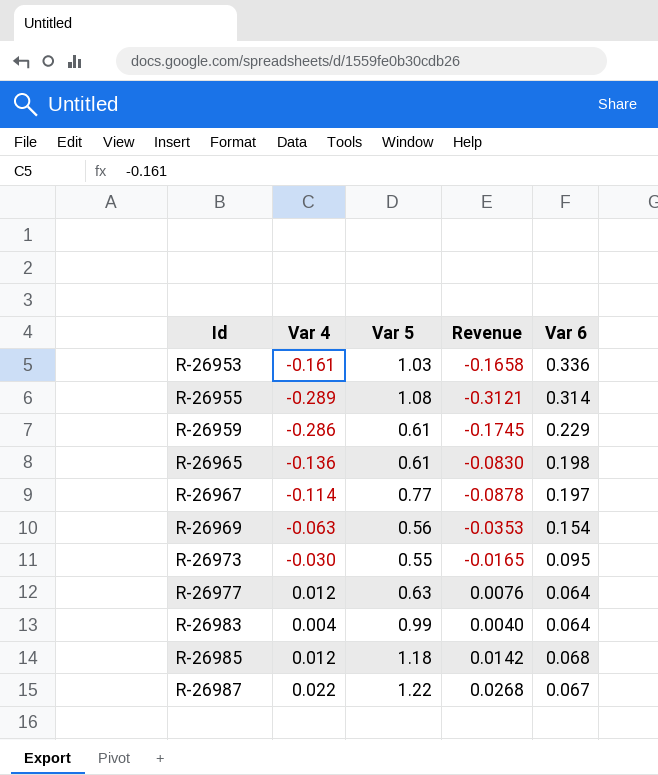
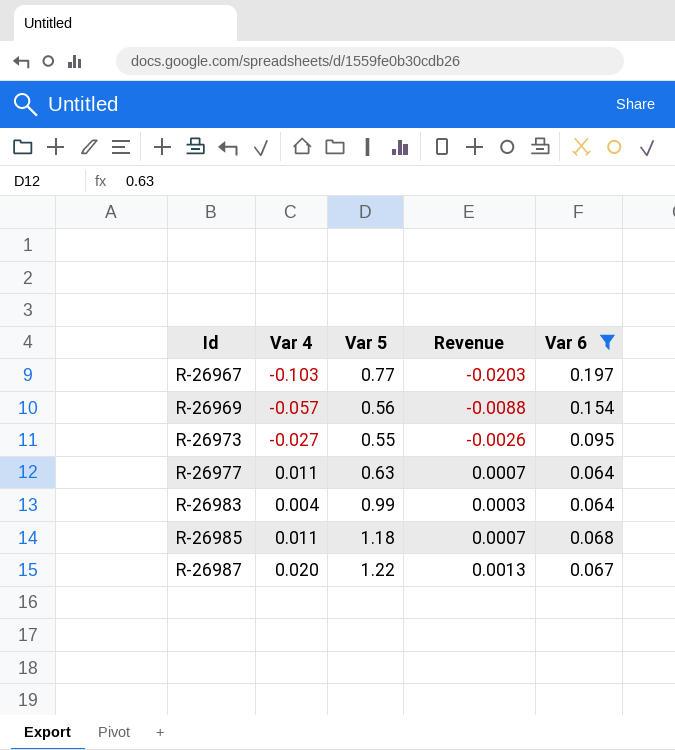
filter: none -> Var 6 <= 0.197
column Revenue | formula: [Var 4] * [Var 5] -> [Var 4] * [Var 6]
R-26967 | Var 4: -0.114 -> -0.103
R-26969 | Var 4: -0.063 -> -0.057
R-26973 | Var 4: -0.030 -> -0.027
R-26977 | Var 4: 0.012 -> 0.011
R-26985 | Var 4: 0.012 -> 0.011
R-26987 | Var 4: 0.022 -> 0.020

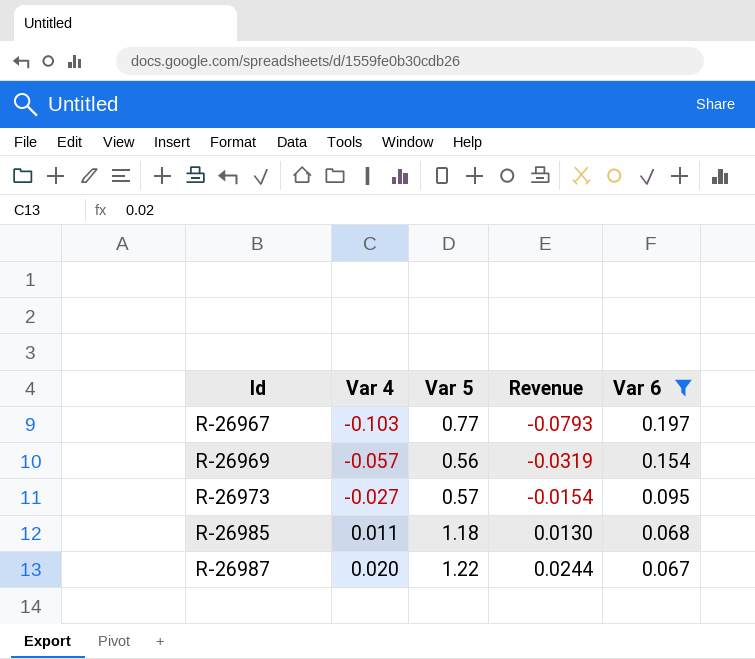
column Revenue | formula: [Var 4] * [Var 6] -> [Var 4] * [Var 5]
row R-26977: 0.011 | 0.63 | 0.0007 | 0.064 -> none
row R-26983: 0.004 | 0.99 | 0.0003 | 0.064 -> none
R-26973 | Var 5: 0.55 -> 0.57

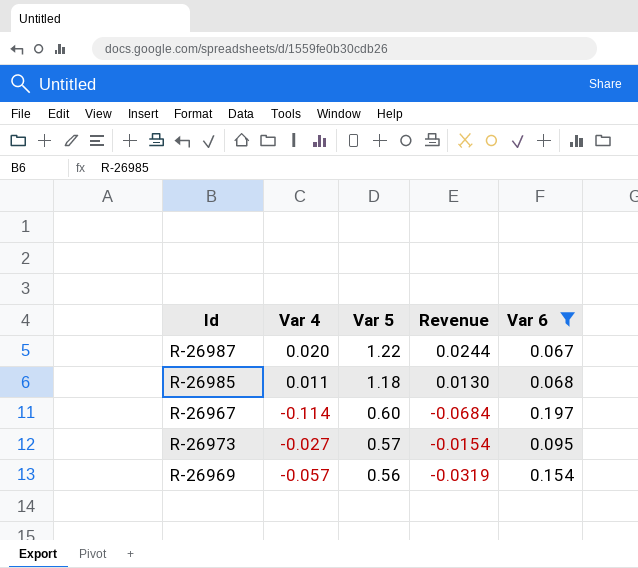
row order: Id ascending -> Var 5 descending
R-26967 | Var 4: -0.103 -> -0.114
R-26967 | Var 5: 0.77 -> 0.60
R-26967 | Revenue: -0.0793 -> -0.0684

